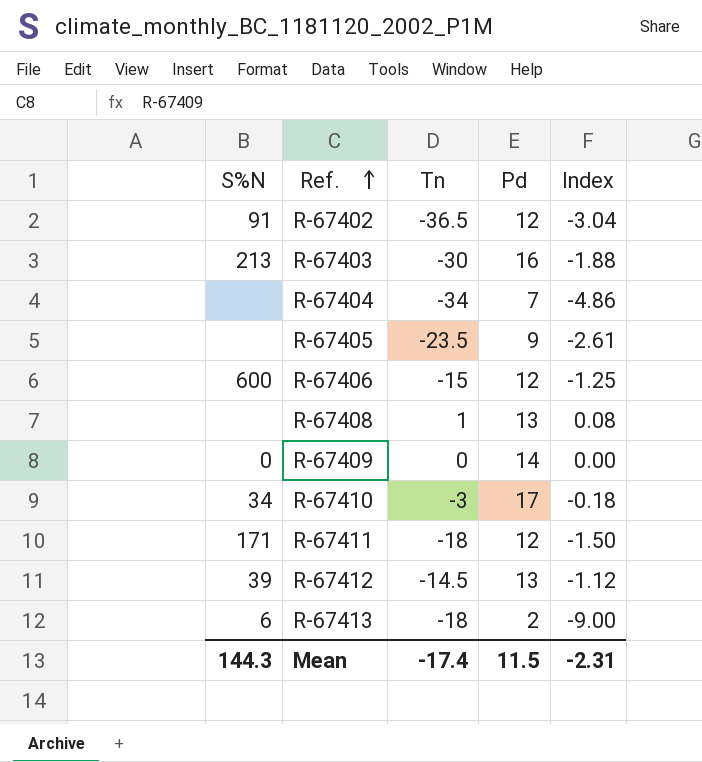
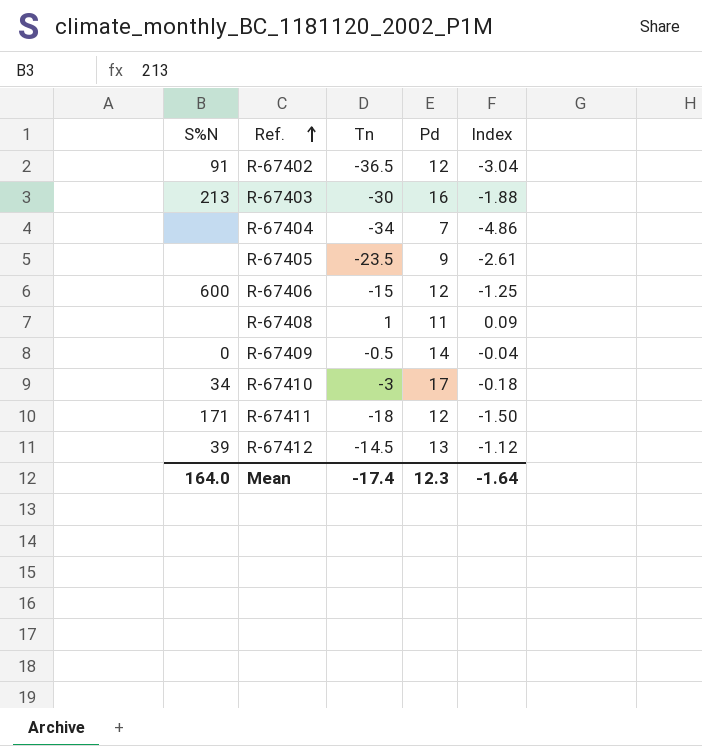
row R-67413: 6 | -18 | 2 | -9.00 -> none
R-67408 | Pd: 13 -> 11
R-67408 | Index: 0.08 -> 0.09
R-67409 | Tn: 0 -> -0.5
R-67409 | Index: 0.00 -> -0.04
Mean | S%N: 144.3 -> 164.0
Mean | Pd: 11.5 -> 12.3
Mean | Index: -2.31 -> -1.64

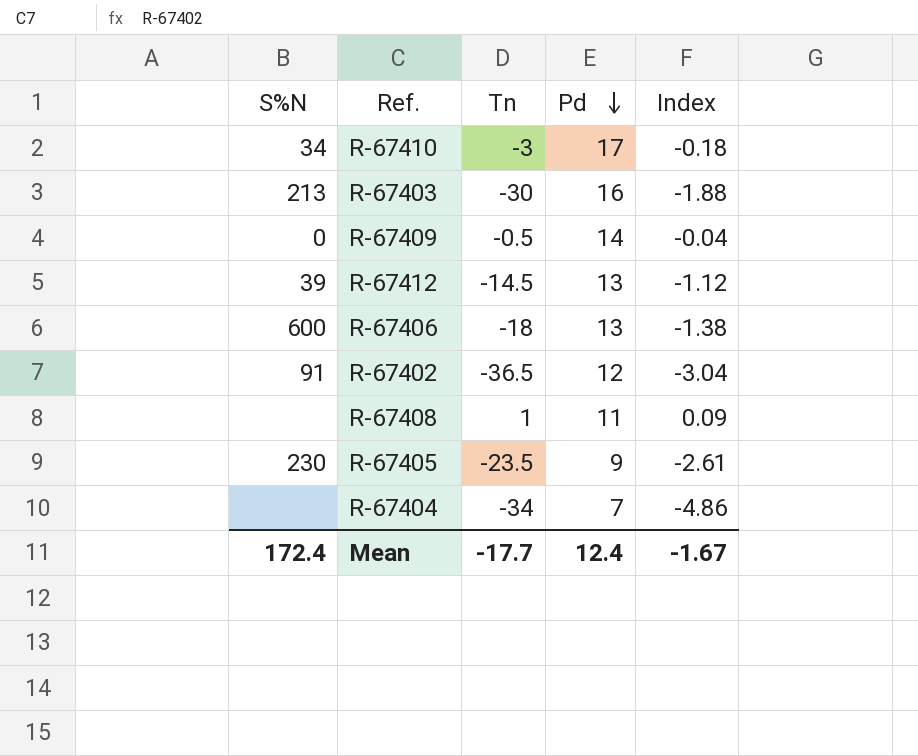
row order: Ref. ascending -> Pd descending
row R-67411: 171 | -18 | 12 | -1.50 -> none
R-67406 | Tn: -15 -> -18
R-67406 | Pd: 12 -> 13
R-67406 | Index: -1.25 -> -1.38
R-67405 | S%N: none -> 230
Mean | S%N: 164.0 -> 172.4
Mean | Tn: -17.4 -> -17.7
Mean | Pd: 12.3 -> 12.4
Mean | Index: -1.64 -> -1.67

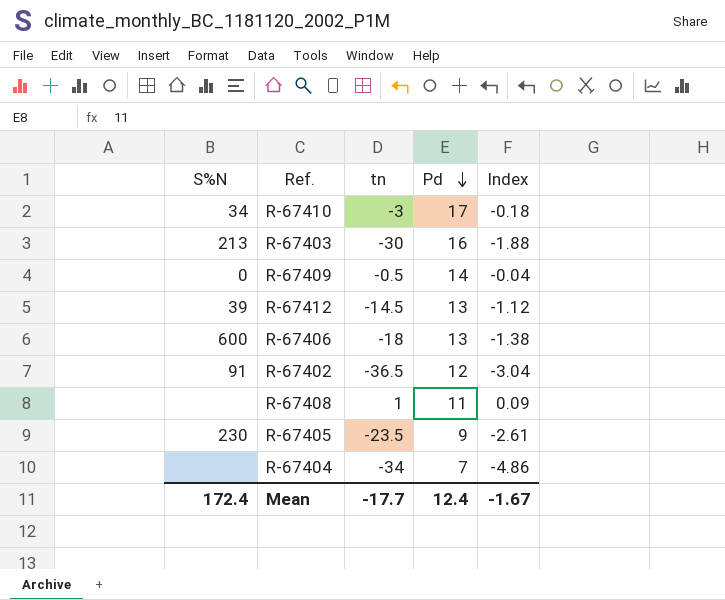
column name: Tn -> tn

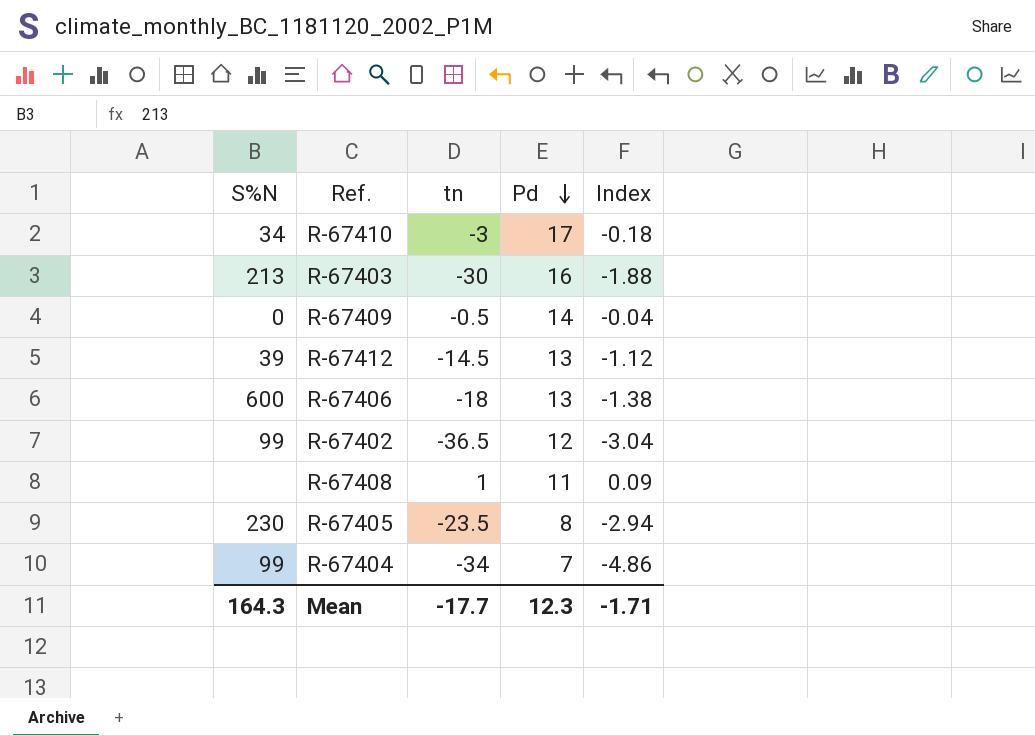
R-67402 | S%N: 91 -> 99
R-67405 | Pd: 9 -> 8
R-67405 | Index: -2.61 -> -2.94
R-67404 | S%N: none -> 99
Mean | S%N: 172.4 -> 164.3
Mean | Pd: 12.4 -> 12.3
Mean | Index: -1.67 -> -1.71

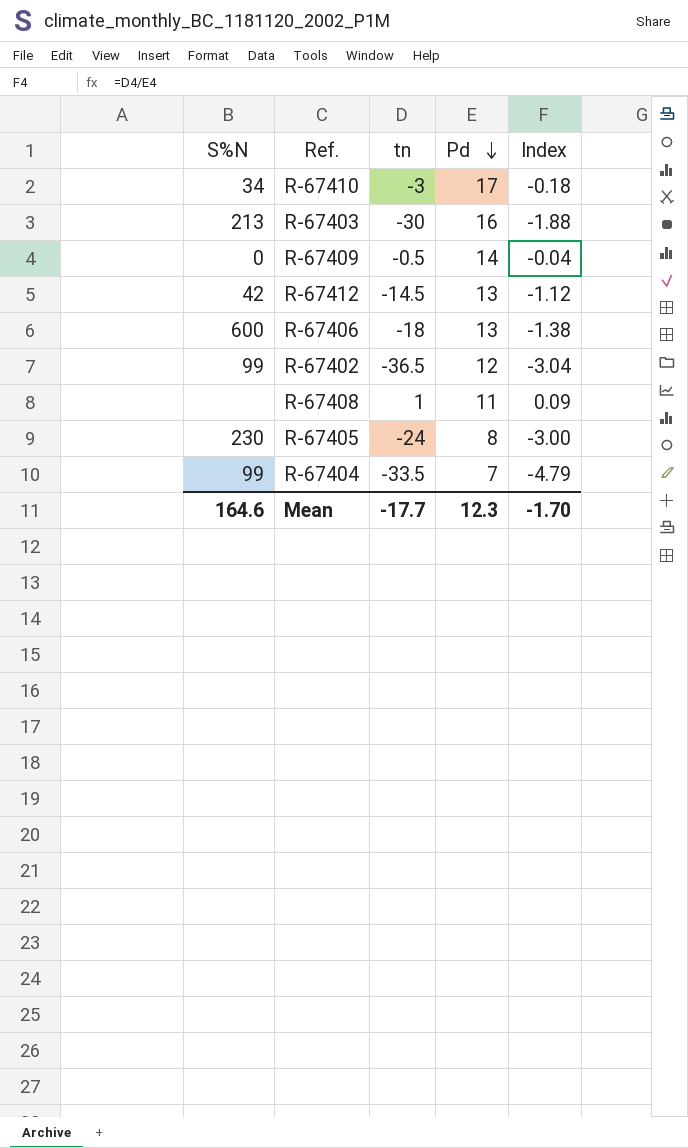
R-67412 | S%N: 39 -> 42
R-67405 | tn: -23.5 -> -24
R-67405 | Index: -2.94 -> -3.00
R-67404 | tn: -34 -> -33.5
R-67404 | Index: -4.86 -> -4.79
Mean | S%N: 164.3 -> 164.6
Mean | Index: -1.71 -> -1.70

